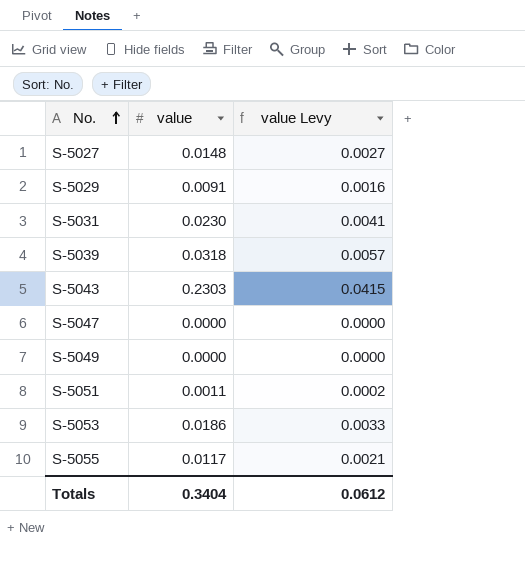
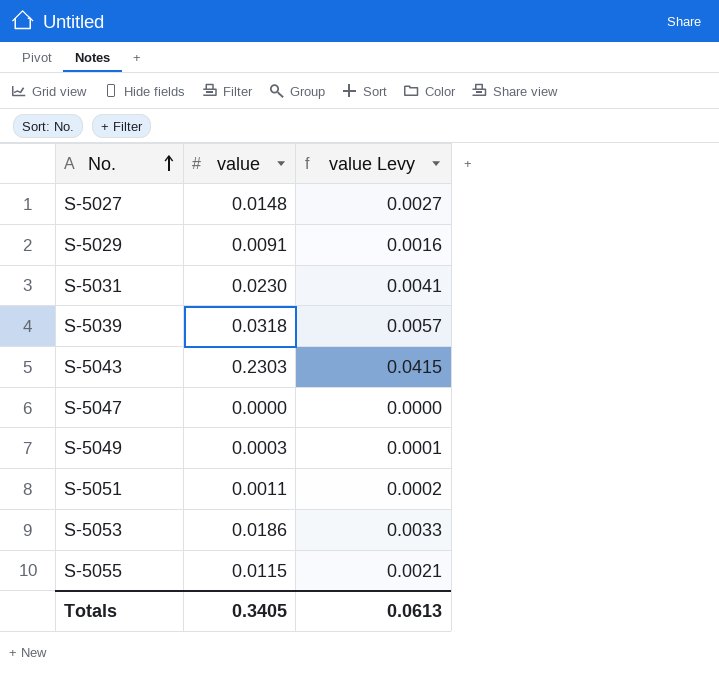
S-5049 | value: 0.0000 -> 0.0003
S-5049 | value Levy: 0.0000 -> 0.0001
S-5055 | value: 0.0117 -> 0.0115
Totals | value: 0.3404 -> 0.3405
Totals | value Levy: 0.0612 -> 0.0613

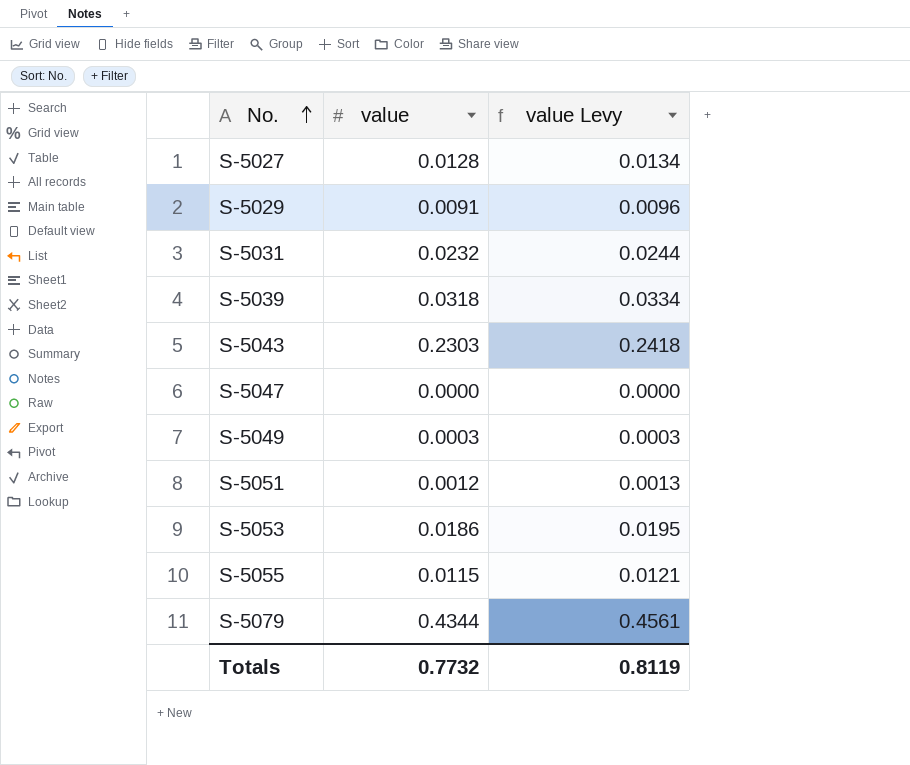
column value Levy | formula: [value] * 0.18 -> [value] * 1.05
S-5027 | value: 0.0148 -> 0.0128
S-5031 | value: 0.0230 -> 0.0232
S-5051 | value: 0.0011 -> 0.0012
row S-5079: none -> 0.4344 | 0.4561
Totals | value: 0.3405 -> 0.7732
Totals | value Levy: 0.0613 -> 0.8119

